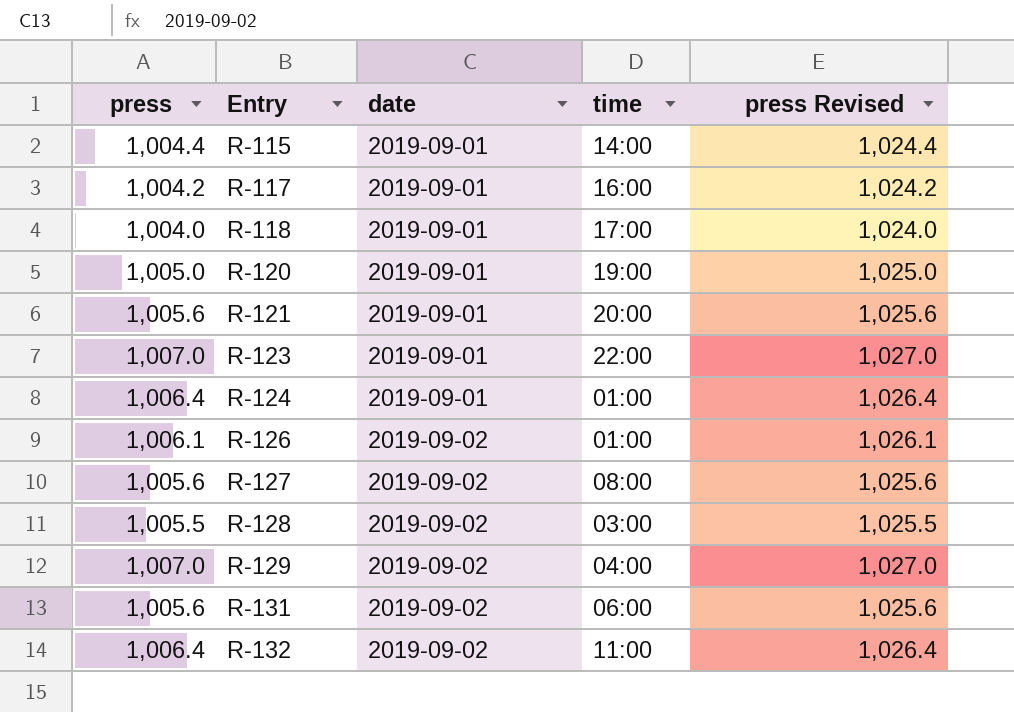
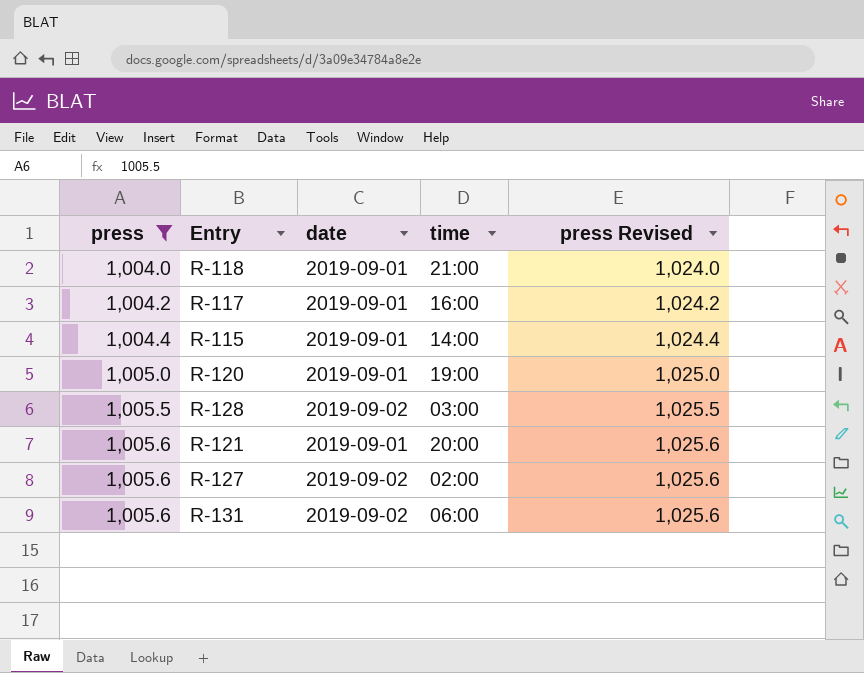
filter: none -> press <= 1,005.6
row order: Entry ascending -> press ascending
R-118 | time: 17:00 -> 21:00
R-127 | time: 08:00 -> 02:00

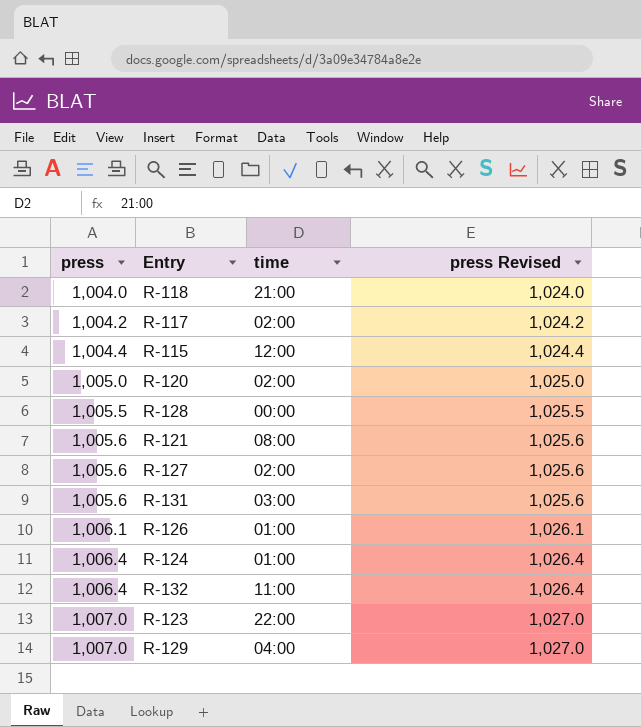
filter: press <= 1,005.6 -> none
column date | position: 3 -> none
R-117 | time: 16:00 -> 02:00
R-115 | time: 14:00 -> 12:00
R-120 | time: 19:00 -> 02:00
R-128 | time: 03:00 -> 00:00
R-121 | time: 20:00 -> 08:00
R-131 | time: 06:00 -> 03:00

